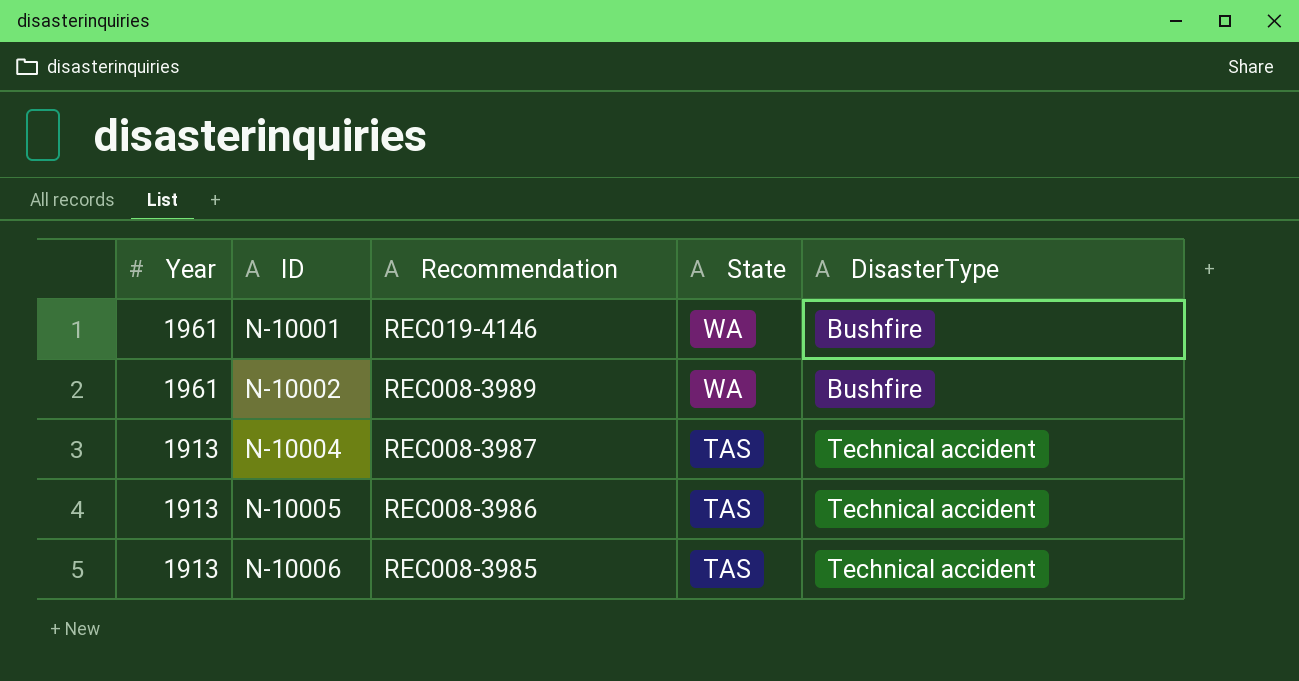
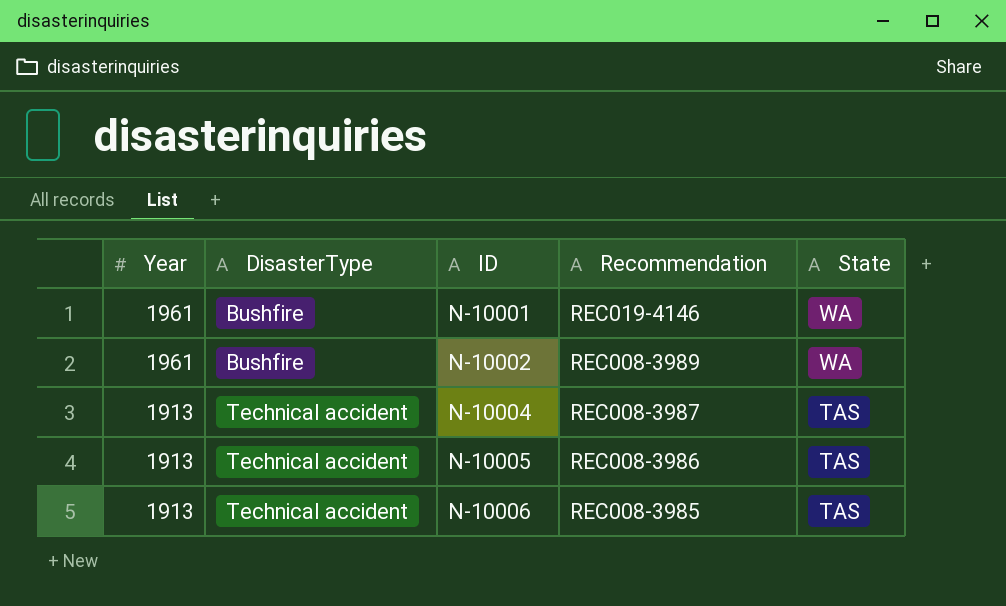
column DisasterType | position: 5 -> 2

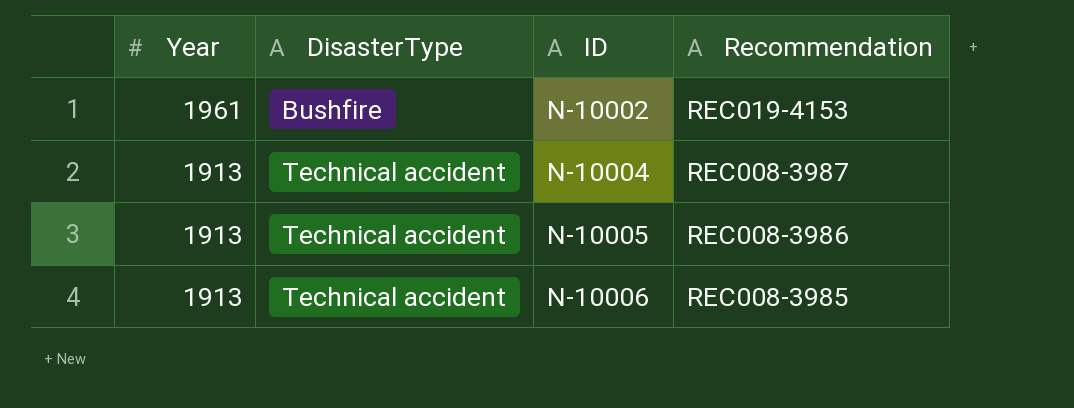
column State | position: 5 -> none
row N-10001: 1961 | Bushfire | REC019-4146 | WA -> none
N-10002 | Recommendation: REC008-3989 -> REC019-4153

